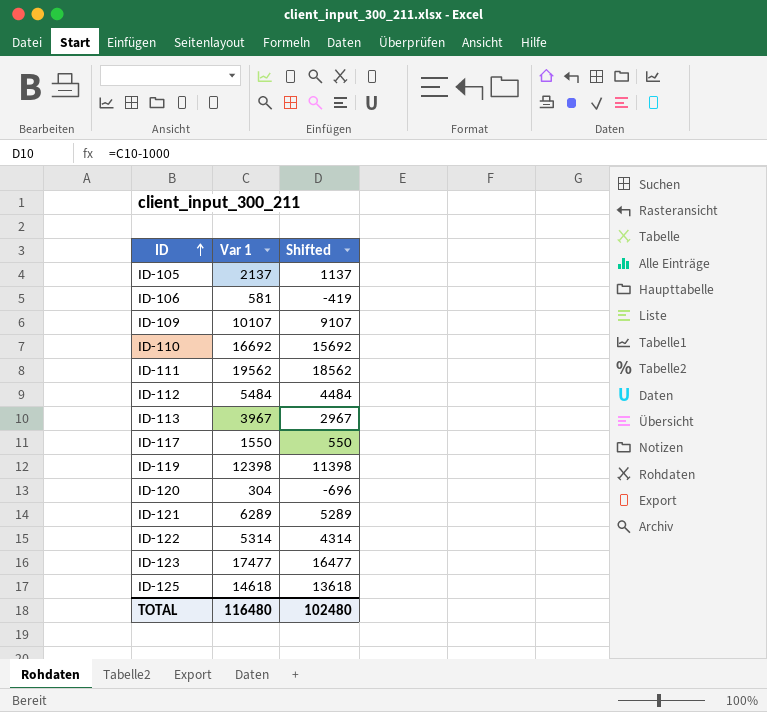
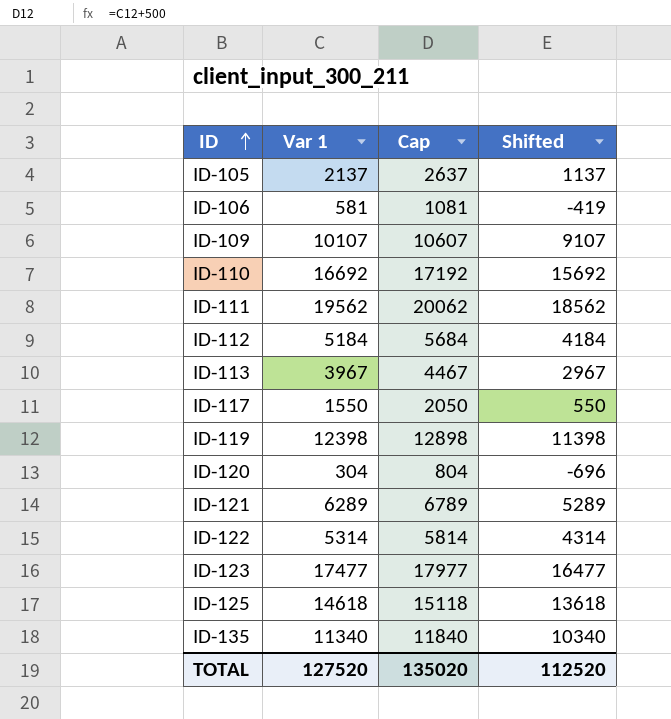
column Cap | formula: none -> [Var 1] + 500
ID-112 | Var 1: 5484 -> 5184
ID-112 | Shifted: 4484 -> 4184
row ID-135: none -> 11340 | 11840 | 10340
TOTAL | Var 1: 116480 -> 127520
TOTAL | Shifted: 102480 -> 112520

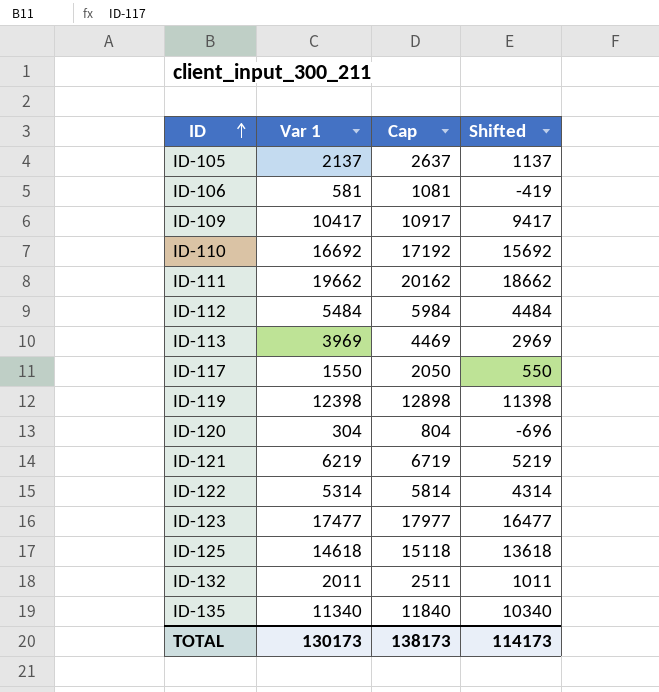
ID-109 | Var 1: 10107 -> 10417
ID-109 | Cap: 10607 -> 10917
ID-109 | Shifted: 9107 -> 9417
ID-111 | Var 1: 19562 -> 19662
ID-111 | Cap: 20062 -> 20162
ID-111 | Shifted: 18562 -> 18662
ID-112 | Var 1: 5184 -> 5484
ID-112 | Cap: 5684 -> 5984
ID-112 | Shifted: 4184 -> 4484
ID-113 | Var 1: 3967 -> 3969
ID-113 | Cap: 4467 -> 4469
ID-113 | Shifted: 2967 -> 2969
ID-121 | Var 1: 6289 -> 6219
ID-121 | Cap: 6789 -> 6719
ID-121 | Shifted: 5289 -> 5219
row ID-132: none -> 2011 | 2511 | 1011
TOTAL | Var 1: 127520 -> 130173
TOTAL | Cap: 135020 -> 138173
TOTAL | Shifted: 112520 -> 114173

